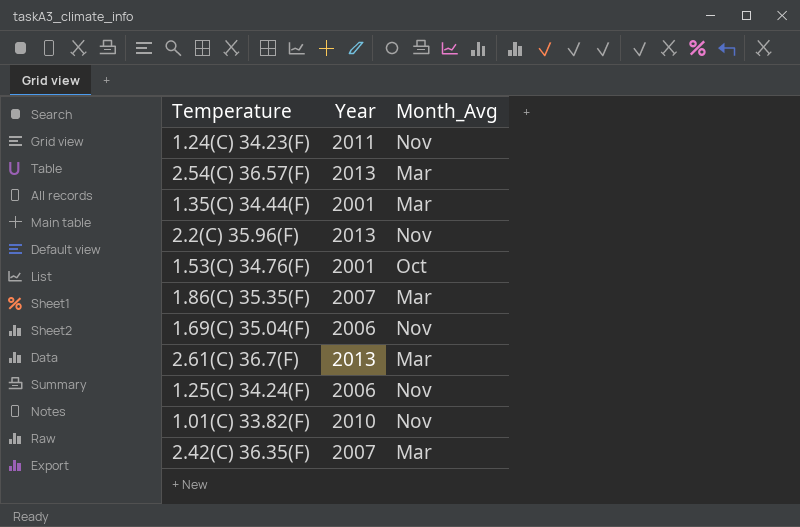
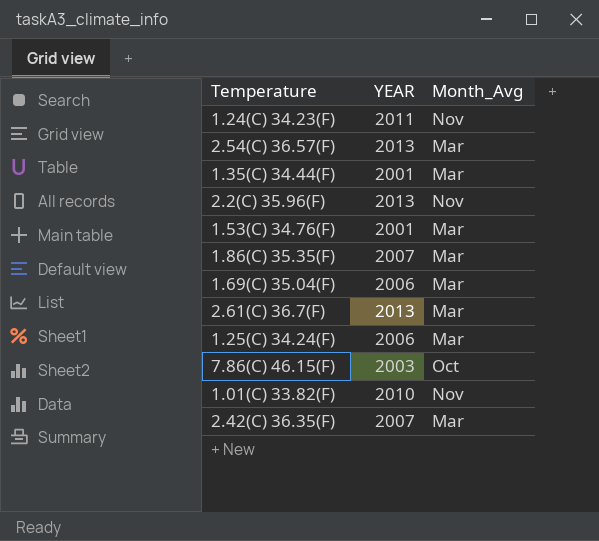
column name: Year -> YEAR
1.53(C) 34.76(F) | Month_Avg: Oct -> Mar
1.69(C) 35.04(F) | Month_Avg: Nov -> Mar
1.25(C) 34.24(F) | Month_Avg: Nov -> Mar
row 7.86(C) 46.15(F): none -> 2003 | Oct

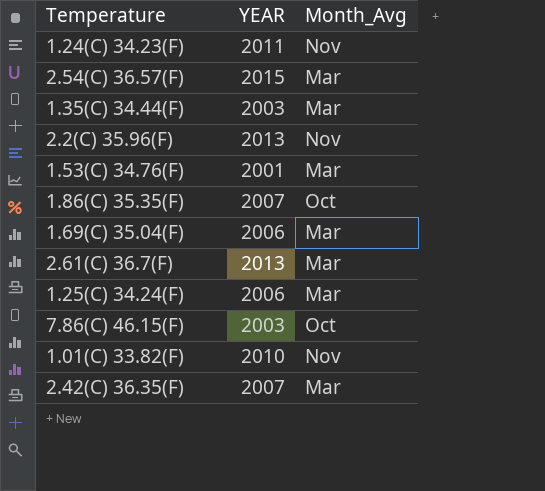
2.54(C) 36.57(F) | YEAR: 2013 -> 2015
1.35(C) 34.44(F) | YEAR: 2001 -> 2003
1.86(C) 35.35(F) | Month_Avg: Mar -> Oct

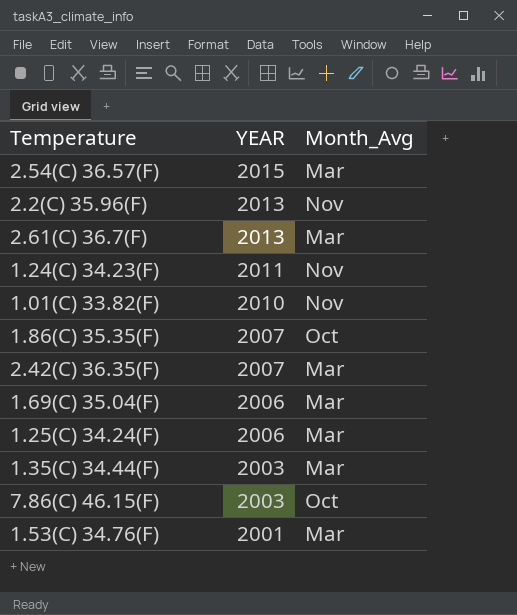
row order: none -> YEAR descending

